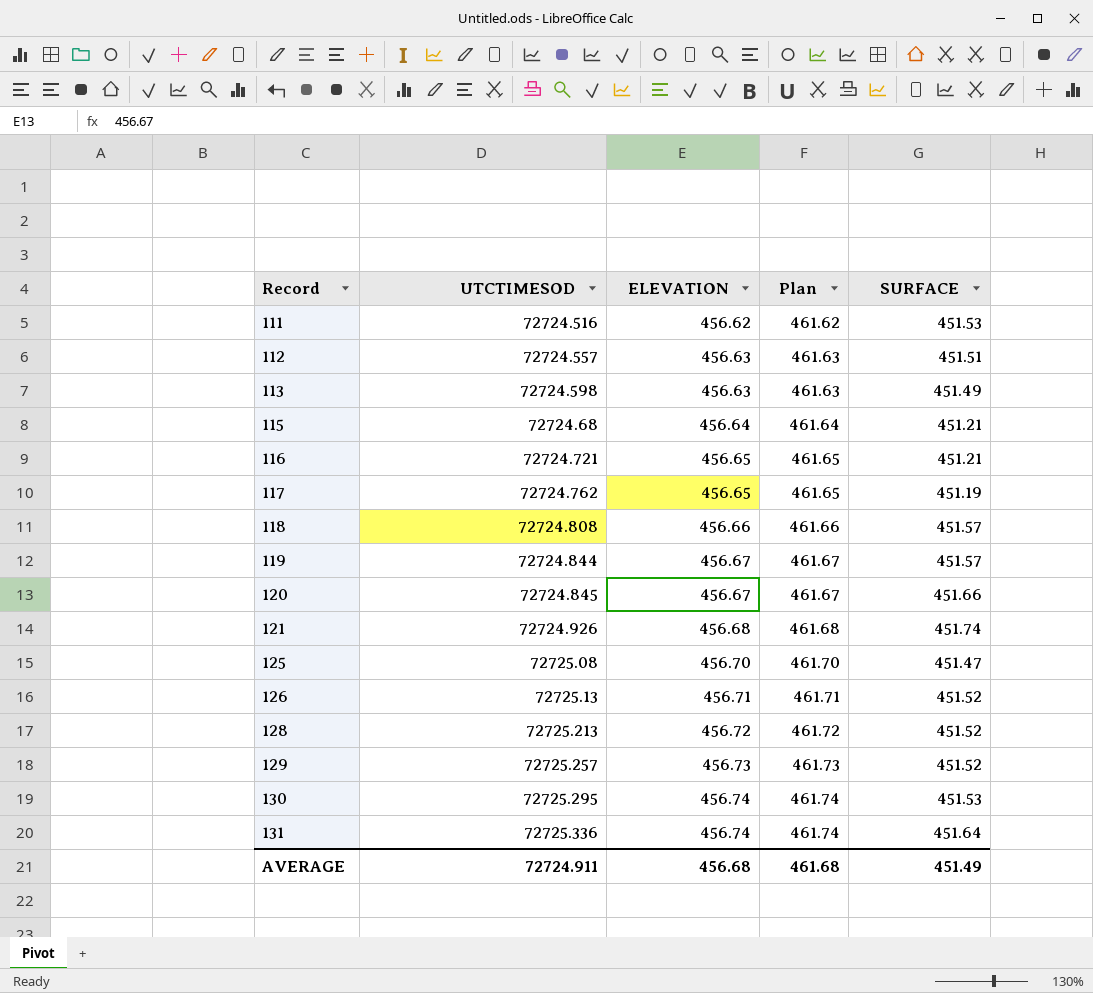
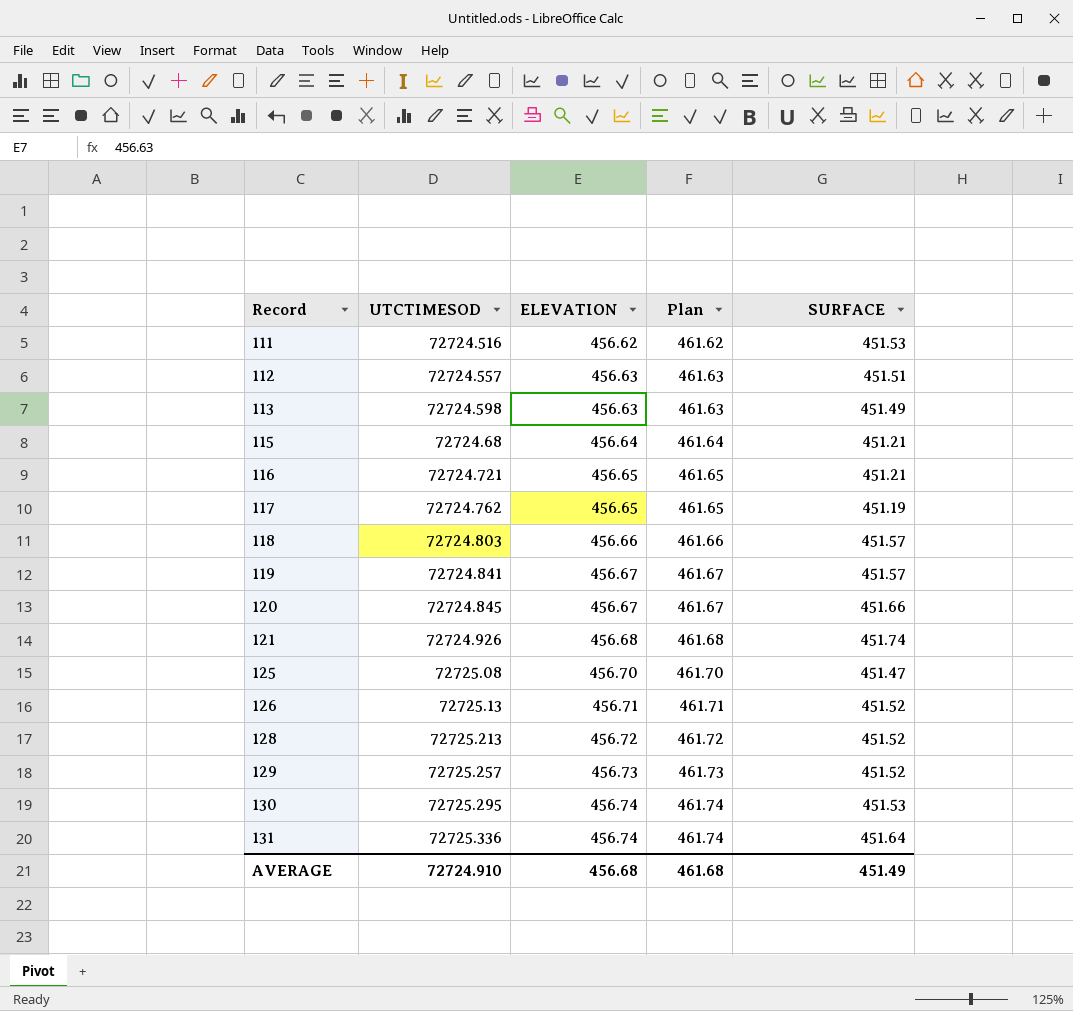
118 | UTCTIMESOD: 72724.808 -> 72724.803
119 | UTCTIMESOD: 72724.844 -> 72724.841
AVERAGE | UTCTIMESOD: 72724.911 -> 72724.910

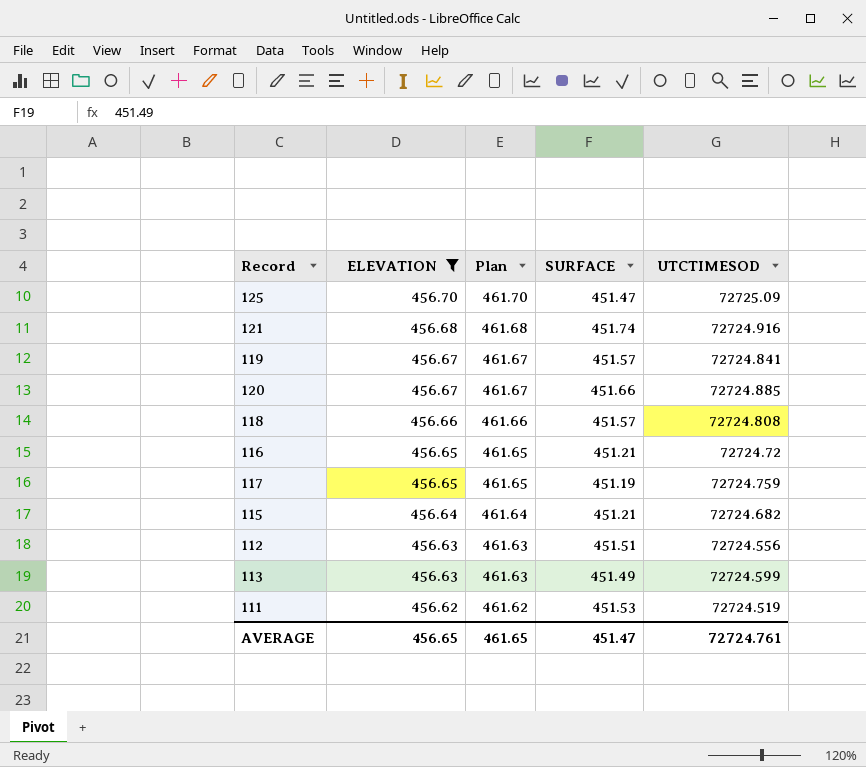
filter: none -> ELEVATION <= 456.70
row order: Record ascending -> ELEVATION descending
column UTCTIMESOD | position: 2 -> 5
125 | UTCTIMESOD: 72725.08 -> 72725.09
121 | UTCTIMESOD: 72724.926 -> 72724.916
120 | UTCTIMESOD: 72724.845 -> 72724.885
118 | UTCTIMESOD: 72724.803 -> 72724.808
116 | UTCTIMESOD: 72724.721 -> 72724.72
117 | UTCTIMESOD: 72724.762 -> 72724.759
115 | UTCTIMESOD: 72724.68 -> 72724.682
112 | UTCTIMESOD: 72724.557 -> 72724.556
113 | UTCTIMESOD: 72724.598 -> 72724.599
111 | UTCTIMESOD: 72724.516 -> 72724.519
AVERAGE | ELEVATION: 456.68 -> 456.65
AVERAGE | Plan: 461.68 -> 461.65
AVERAGE | SURFACE: 451.49 -> 451.47
AVERAGE | UTCTIMESOD: 72724.910 -> 72724.761

